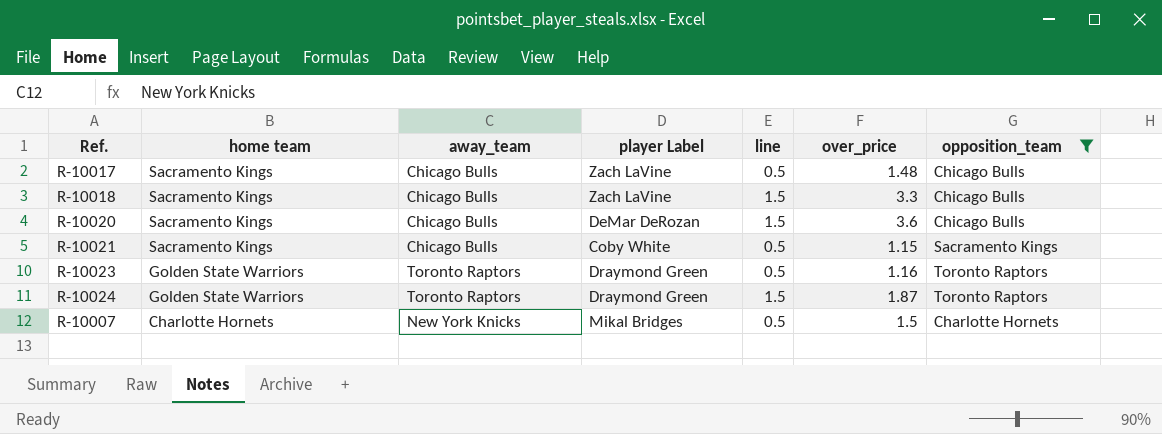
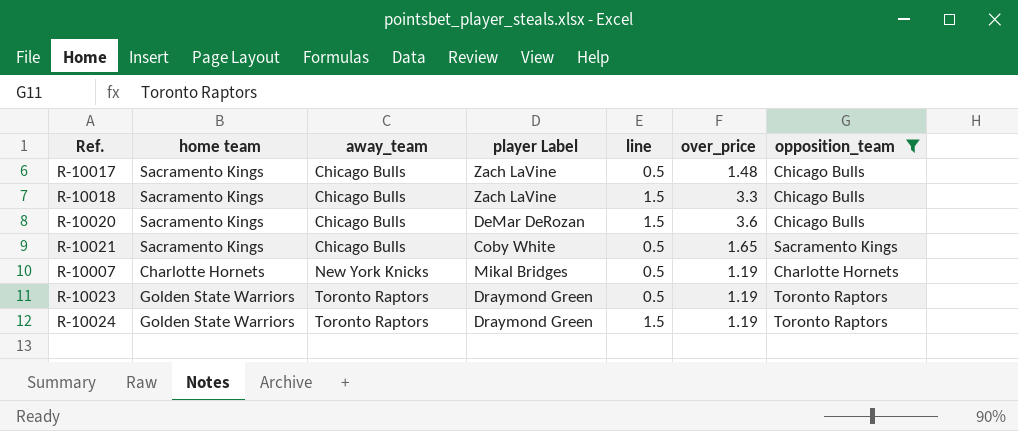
row order: home team descending -> away_team ascending
R-10021 | over_price: 1.15 -> 1.65
R-10007 | over_price: 1.5 -> 1.19
R-10023 | over_price: 1.16 -> 1.19
R-10024 | over_price: 1.87 -> 1.19

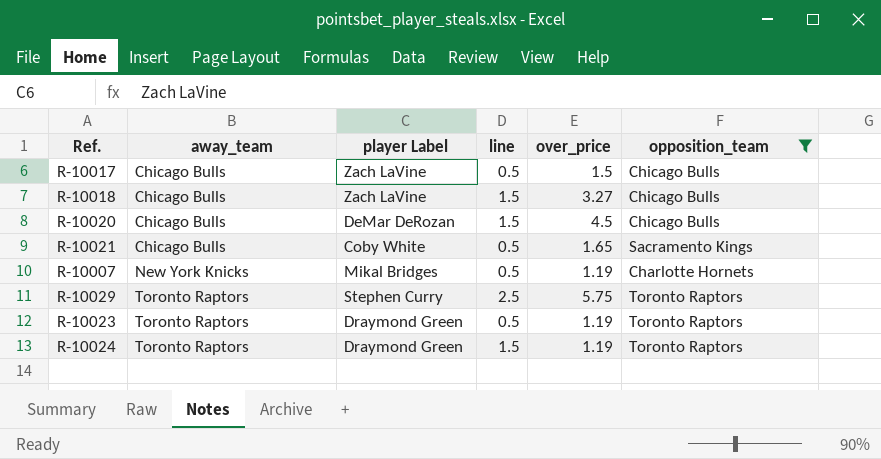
column home team | position: 2 -> none
R-10017 | over_price: 1.48 -> 1.5
R-10018 | over_price: 3.3 -> 3.27
R-10020 | over_price: 3.6 -> 4.5
row R-10029: none -> Toronto Raptors | Stephen Curry | 2.5 | 5.75 | Toronto Raptors

